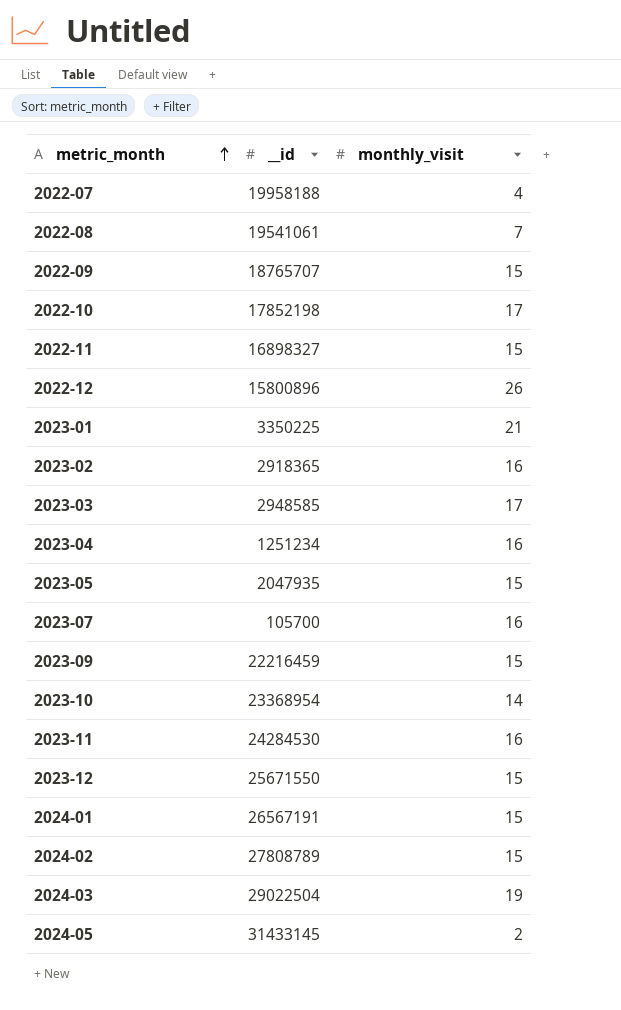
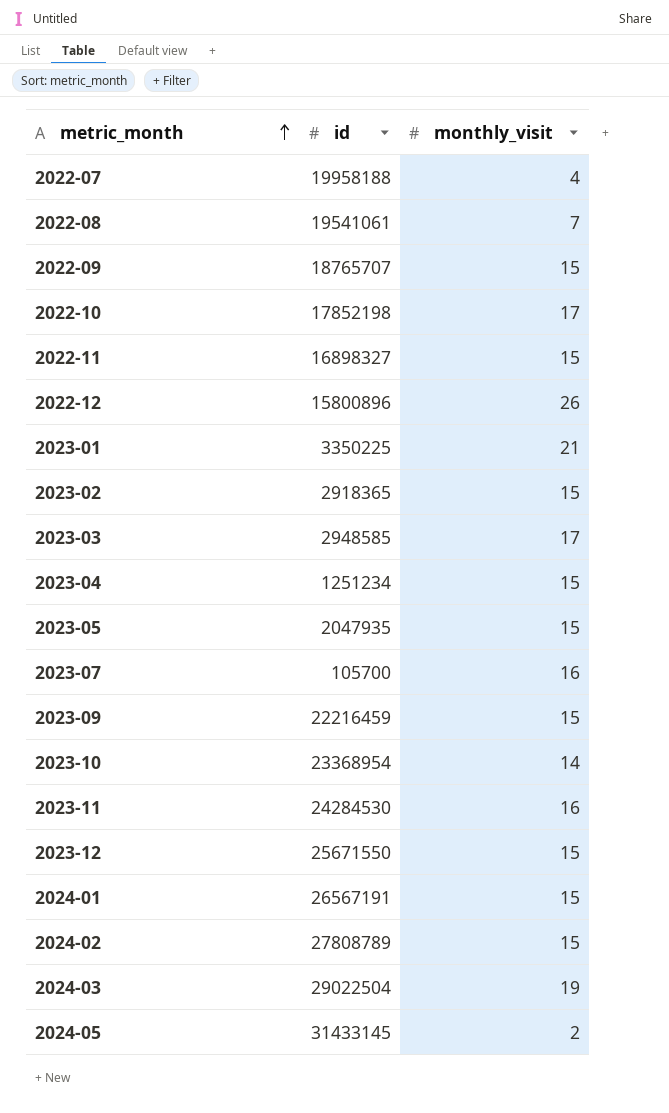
column name: __id -> id
2023-02 | monthly_visit: 16 -> 15
2023-04 | monthly_visit: 16 -> 15

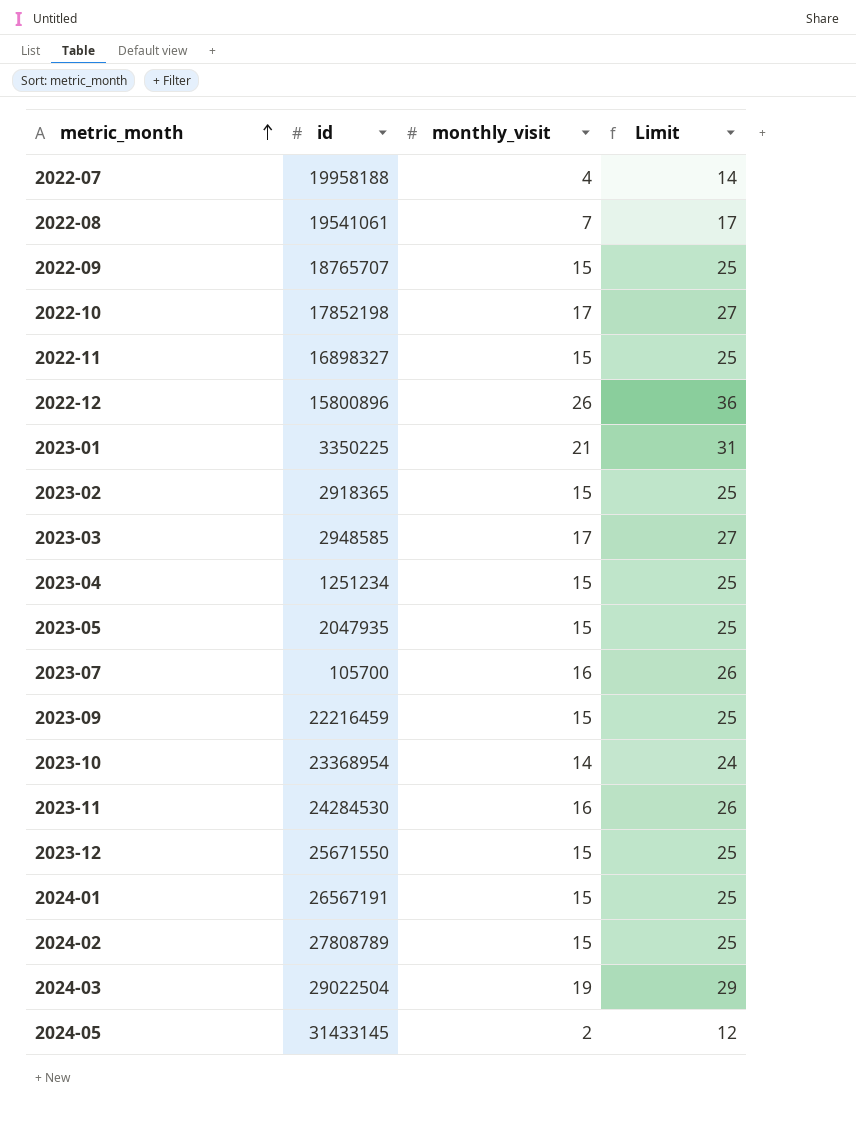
column Limit | formula: none -> [monthly_visit] + 10

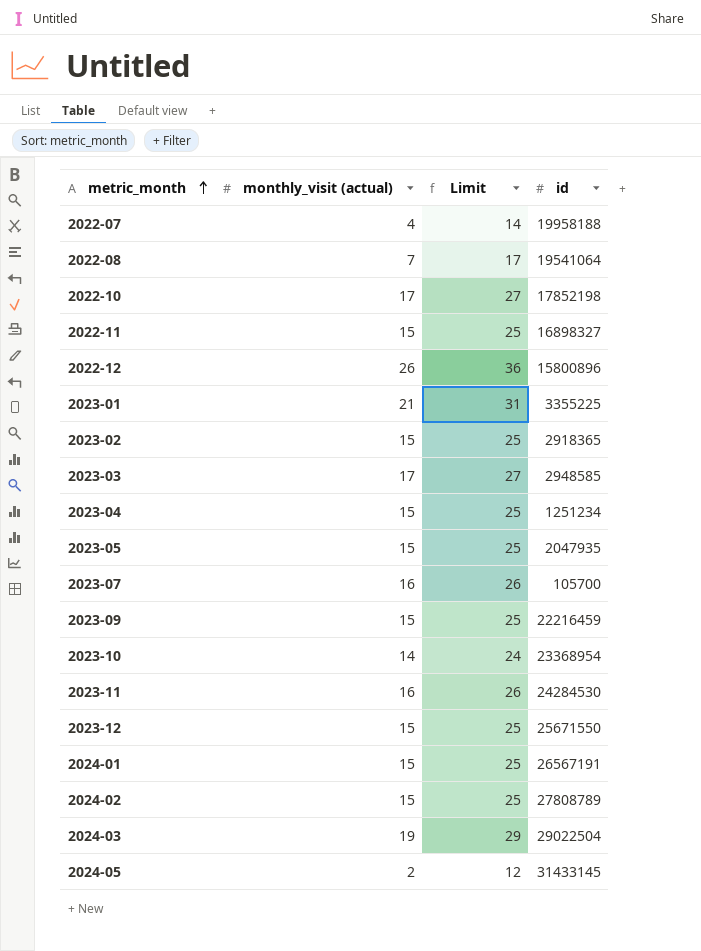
column name: monthly_visit -> monthly_visit (actual)
column id | position: 2 -> 4
row 2022-09: 18765707 | 15 | 25 -> none
2022-08 | id: 19541061 -> 19541064
2023-01 | id: 3350225 -> 3355225

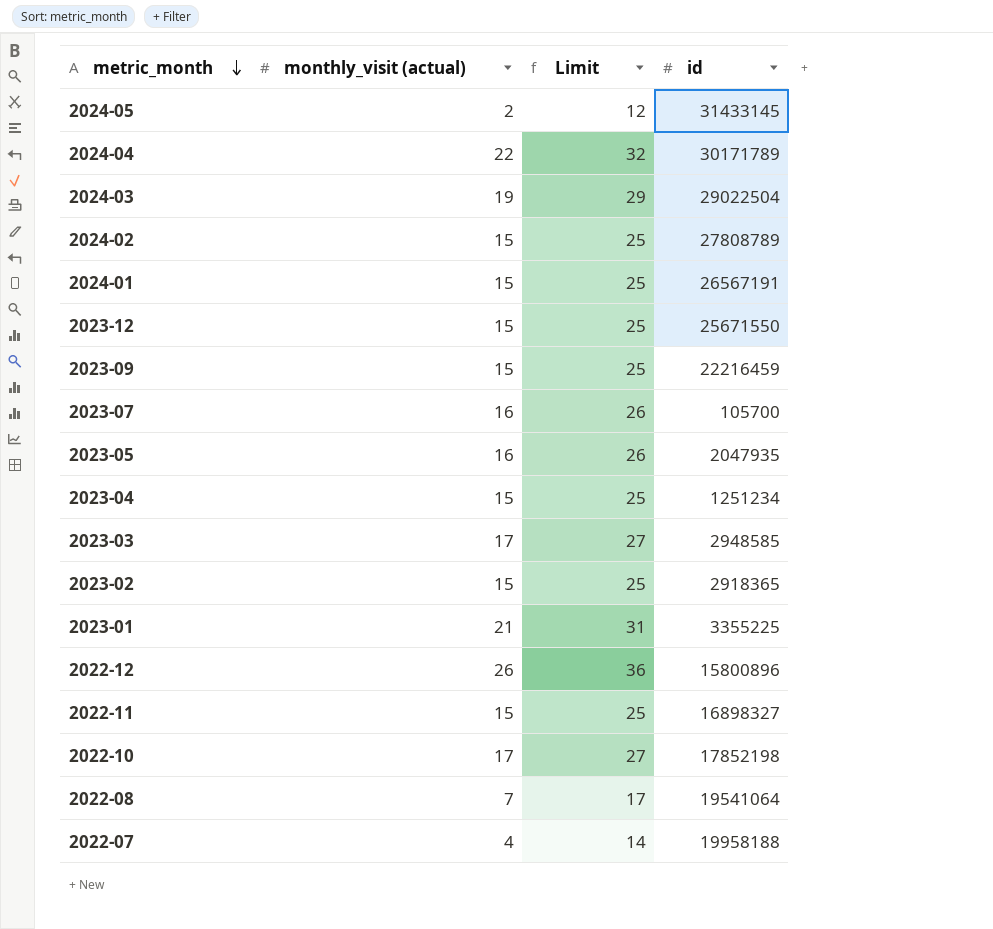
row order: metric_month ascending -> metric_month descending
row 2023-10: 14 | 24 | 23368954 -> none
row 2023-11: 16 | 26 | 24284530 -> none
row 2024-04: none -> 22 | 32 | 30171789
2023-05 | monthly_visit (actual): 15 -> 16
2023-05 | Limit: 25 -> 26

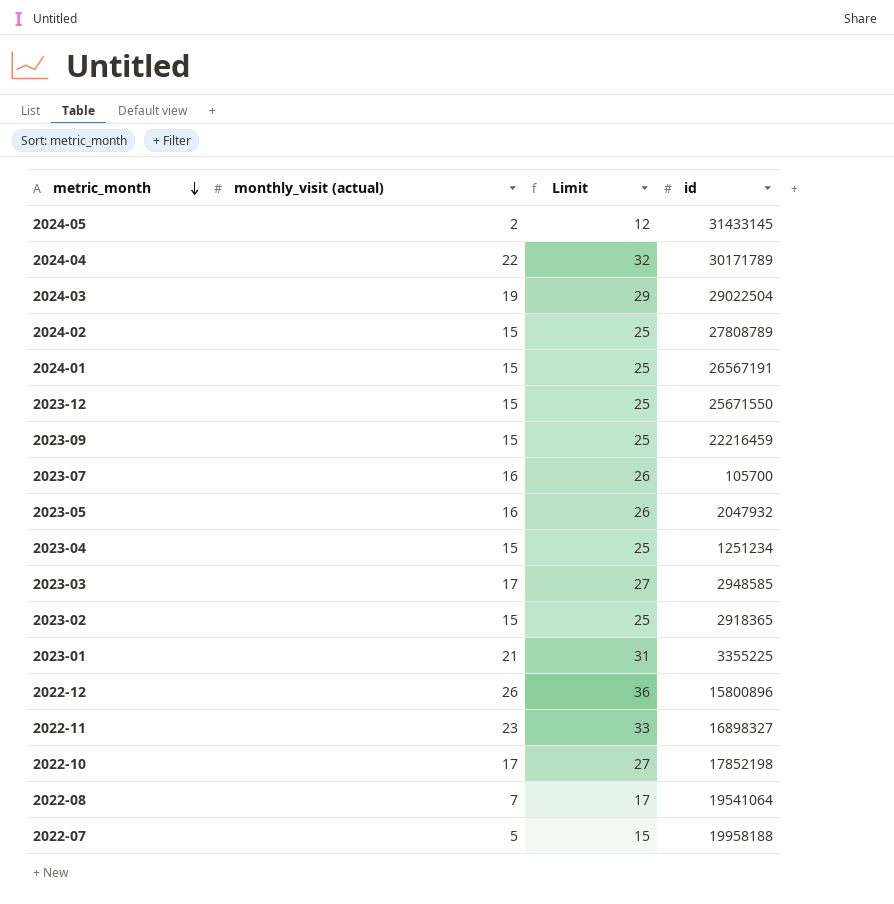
2023-05 | id: 2047935 -> 2047932
2022-11 | monthly_visit (actual): 15 -> 23
2022-11 | Limit: 25 -> 33
2022-07 | monthly_visit (actual): 4 -> 5
2022-07 | Limit: 14 -> 15

